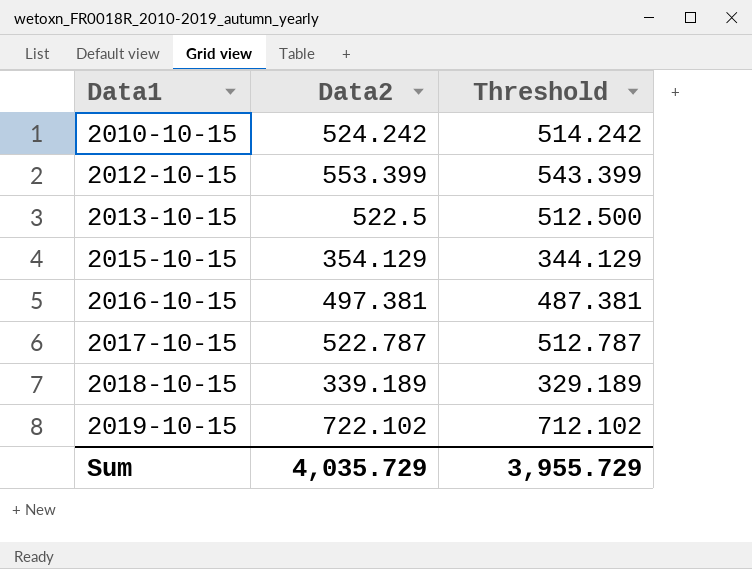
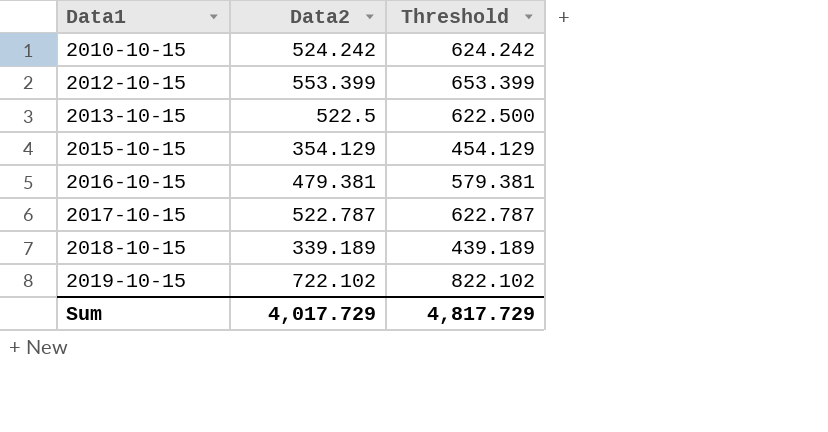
column Threshold | formula: [Data2] - 10 -> [Data2] + 100
2016-10-15 | Data2: 497.381 -> 479.381
Sum | Data2: 4,035.729 -> 4,017.729
Sum | Threshold: 3,955.729 -> 4,817.729

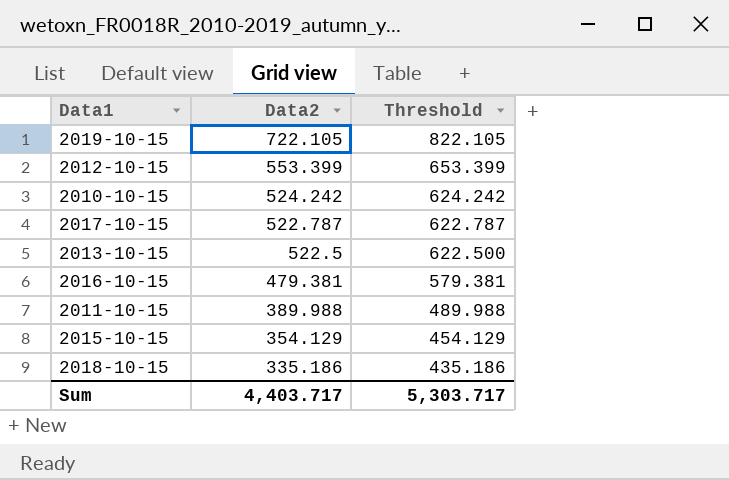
row order: Data1 ascending -> Data2 descending
2019-10-15 | Data2: 722.102 -> 722.105
2019-10-15 | Threshold: 822.102 -> 822.105
row 2011-10-15: none -> 389.988 | 489.988
2018-10-15 | Data2: 339.189 -> 335.186
2018-10-15 | Threshold: 439.189 -> 435.186
Sum | Data2: 4,017.729 -> 4,403.717
Sum | Threshold: 4,817.729 -> 5,303.717

